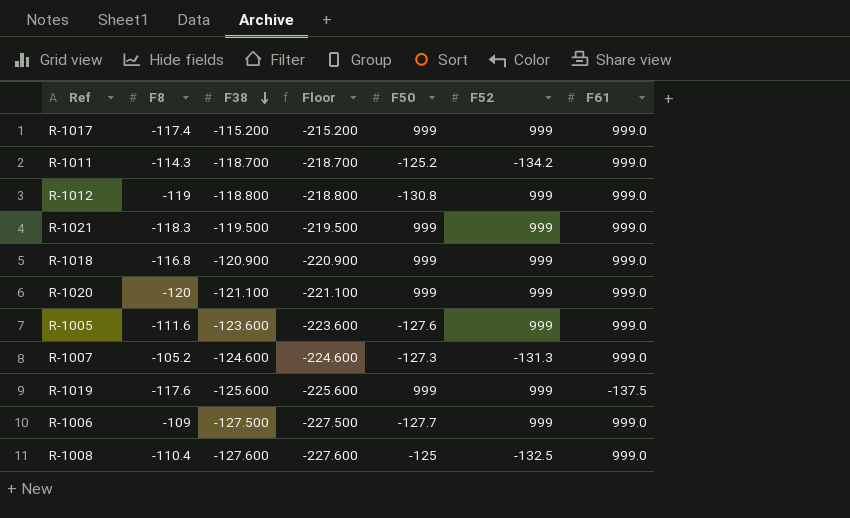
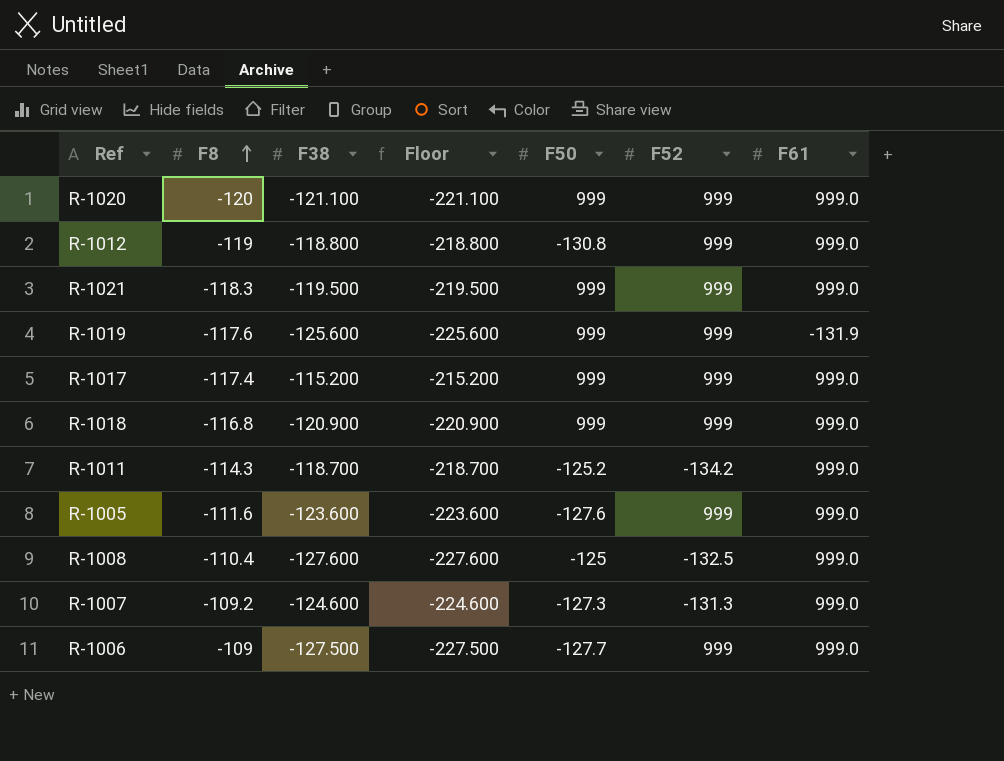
row order: F38 descending -> F8 ascending
R-1019 | F61: -137.5 -> -131.9
R-1007 | F8: -105.2 -> -109.2

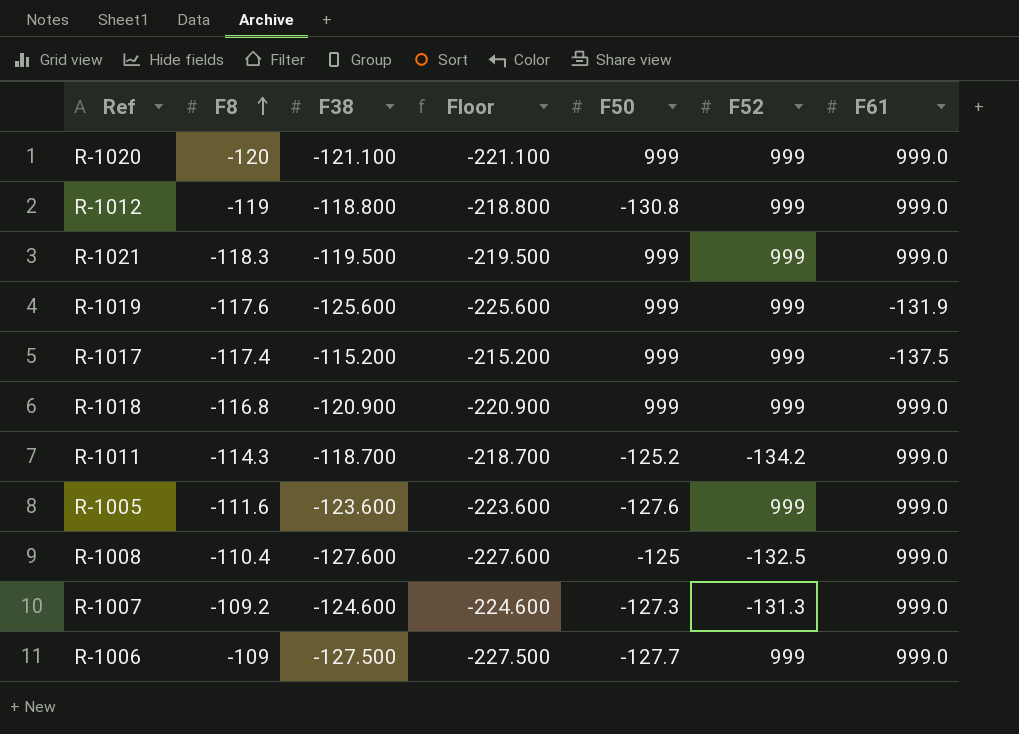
R-1017 | F61: 999.0 -> -137.5

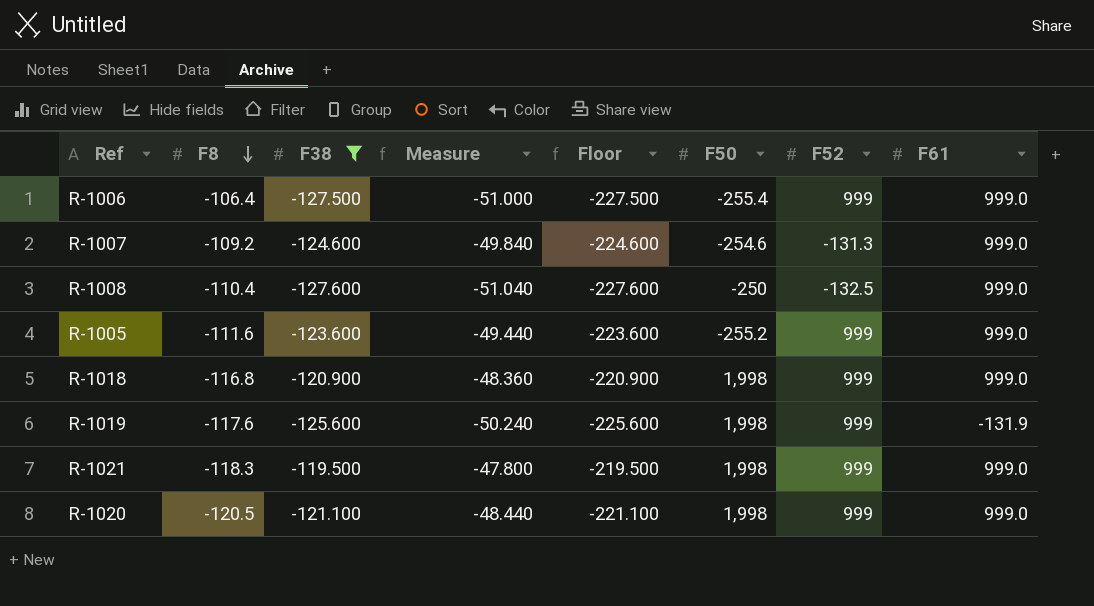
filter: none -> F38 <= -119.500
row order: F8 ascending -> F8 descending
column Measure | formula: none -> [F38] * 0.4
R-1006 | F8: -109 -> -106.4
R-1006 | F50: -127.7 -> -255.4
R-1007 | F50: -127.3 -> -254.6
R-1008 | F50: -125 -> -250
R-1005 | F50: -127.6 -> -255.2
R-1018 | F50: 999 -> 1,998
R-1019 | F50: 999 -> 1,998
R-1021 | F50: 999 -> 1,998
R-1020 | F8: -120 -> -120.5
R-1020 | F50: 999 -> 1,998

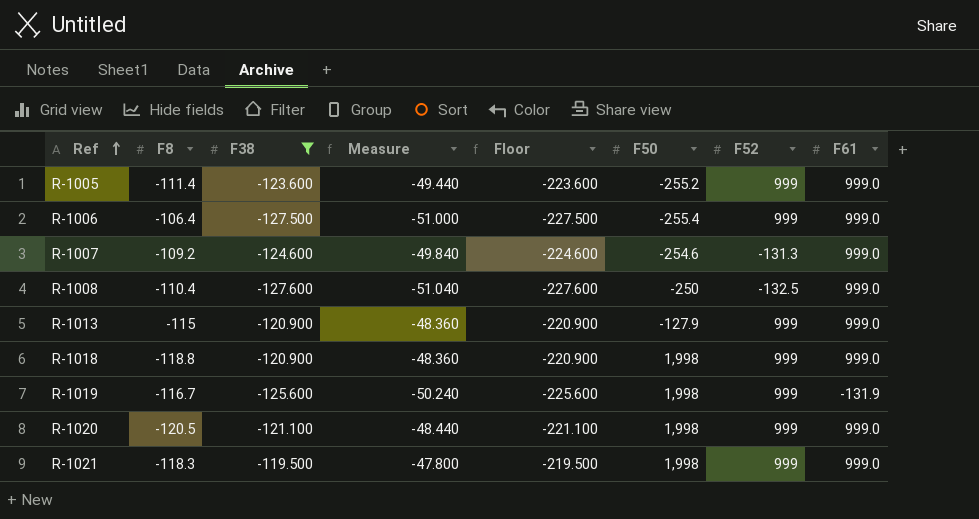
row order: F8 descending -> Ref ascending
R-1005 | F8: -111.6 -> -111.4
row R-1013: none -> -115 | -120.900 | -48.360 | -220.900 | -127.9 | 999 | 999.0
R-1018 | F8: -116.8 -> -118.8
R-1019 | F8: -117.6 -> -116.7

